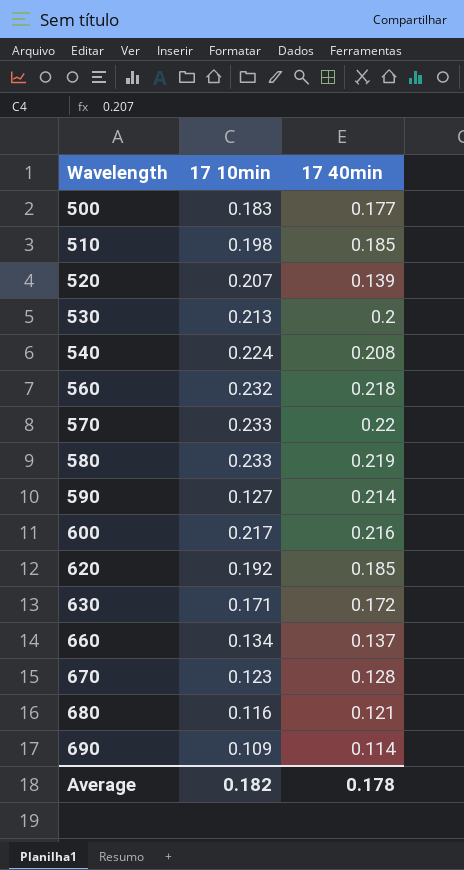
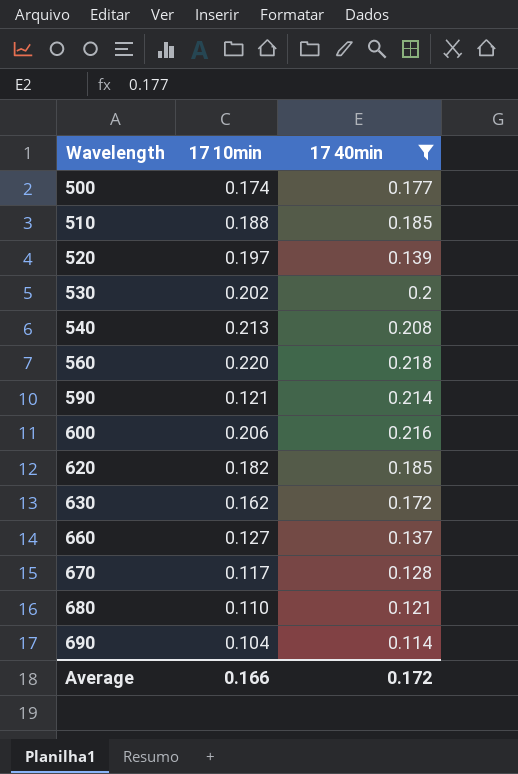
filter: none -> 17 40min <= 0.218
500 | 17 10min: 0.183 -> 0.174
510 | 17 10min: 0.198 -> 0.188
520 | 17 10min: 0.207 -> 0.197
530 | 17 10min: 0.213 -> 0.202
540 | 17 10min: 0.224 -> 0.213
560 | 17 10min: 0.232 -> 0.220
590 | 17 10min: 0.127 -> 0.121
600 | 17 10min: 0.217 -> 0.206
620 | 17 10min: 0.192 -> 0.182
630 | 17 10min: 0.171 -> 0.162
660 | 17 10min: 0.134 -> 0.127
670 | 17 10min: 0.123 -> 0.117
680 | 17 10min: 0.116 -> 0.110
690 | 17 10min: 0.109 -> 0.104
Average | 17 10min: 0.182 -> 0.166
Average | 17 40min: 0.178 -> 0.172

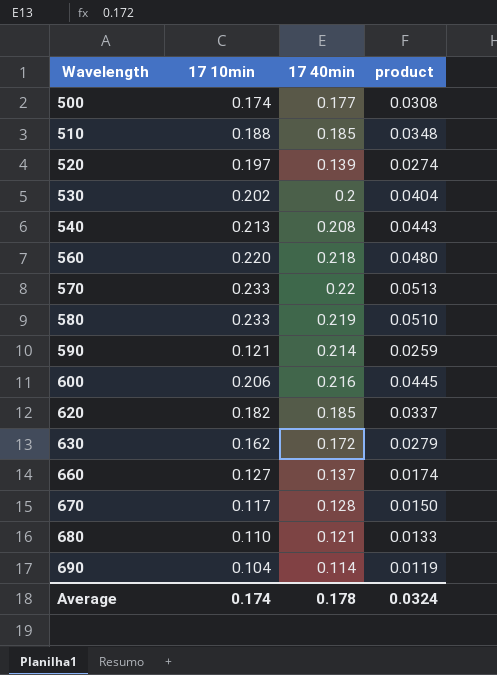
filter: 17 40min <= 0.218 -> none
column product | formula: none -> [17 10min] * [17 40min]
Average | 17 10min: 0.166 -> 0.174
Average | 17 40min: 0.172 -> 0.178

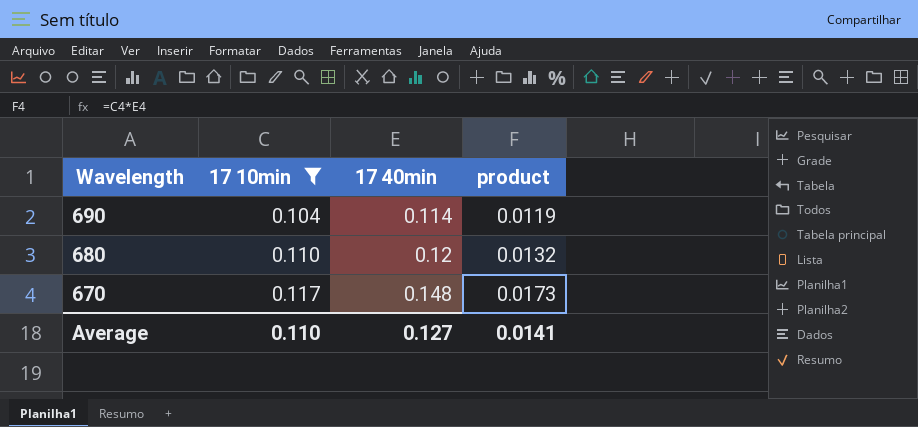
filter: none -> 17 10min <= 0.117
row order: Wavelength ascending -> Wavelength descending
680 | 17 40min: 0.121 -> 0.12
680 | product: 0.0133 -> 0.0132
670 | 17 40min: 0.128 -> 0.148
670 | product: 0.0150 -> 0.0173
Average | 17 10min: 0.174 -> 0.110
Average | 17 40min: 0.178 -> 0.127
Average | product: 0.0324 -> 0.0141

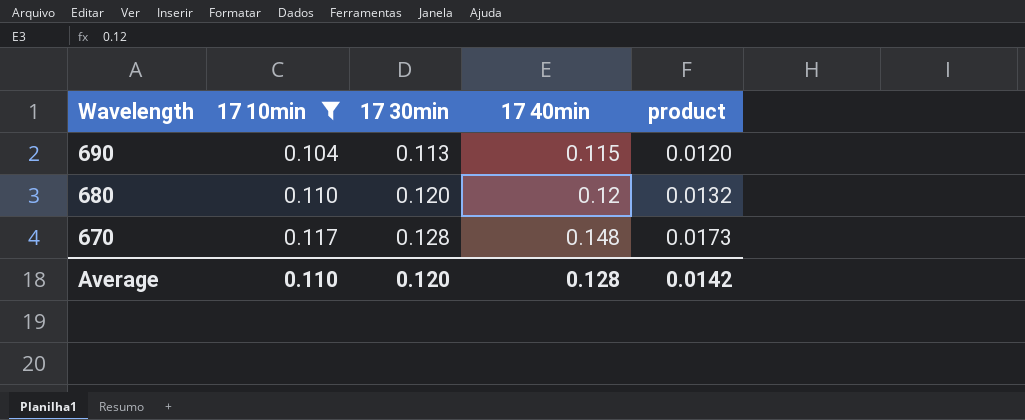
column 17 30min | position: none -> 3
690 | 17 40min: 0.114 -> 0.115
690 | product: 0.0119 -> 0.0120
Average | 17 40min: 0.127 -> 0.128
Average | product: 0.0141 -> 0.0142

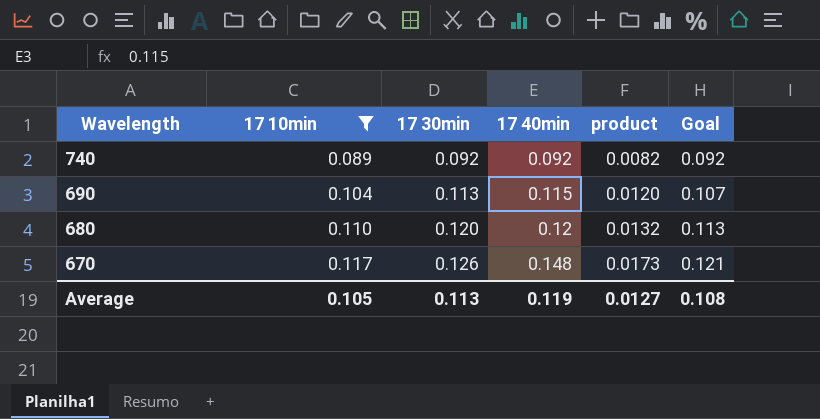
column Goal | formula: none -> [17 10min] * 1.03
row 740: none -> 0.089 | 0.092 | 0.092 | 0.0082 | 0.092
670 | 17 30min: 0.128 -> 0.126
Average | 17 10min: 0.110 -> 0.105
Average | 17 30min: 0.120 -> 0.113
Average | 17 40min: 0.128 -> 0.119
Average | product: 0.0142 -> 0.0127

